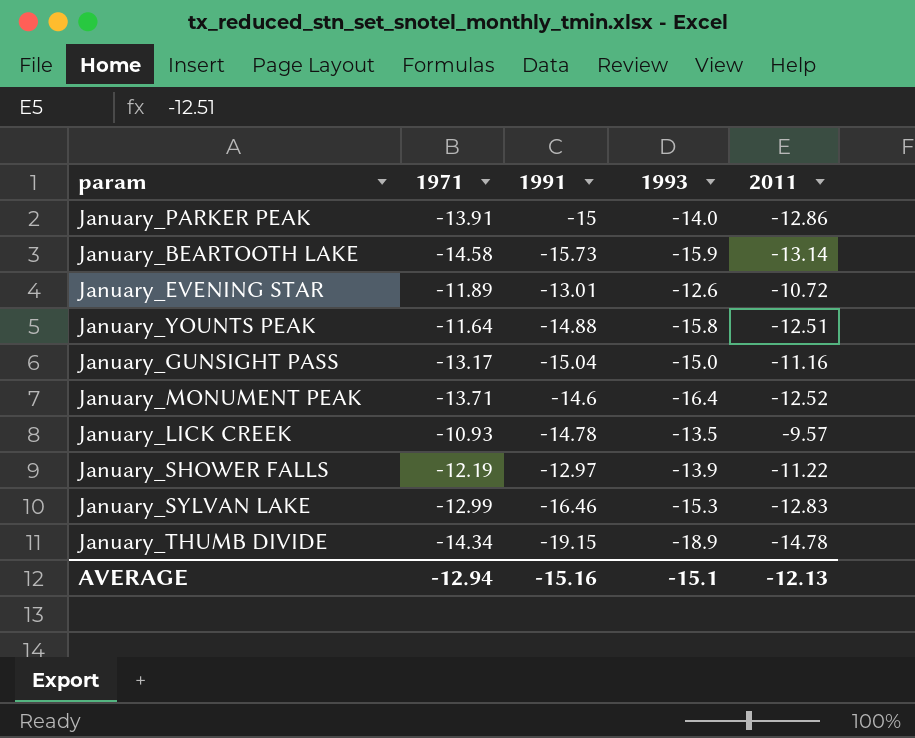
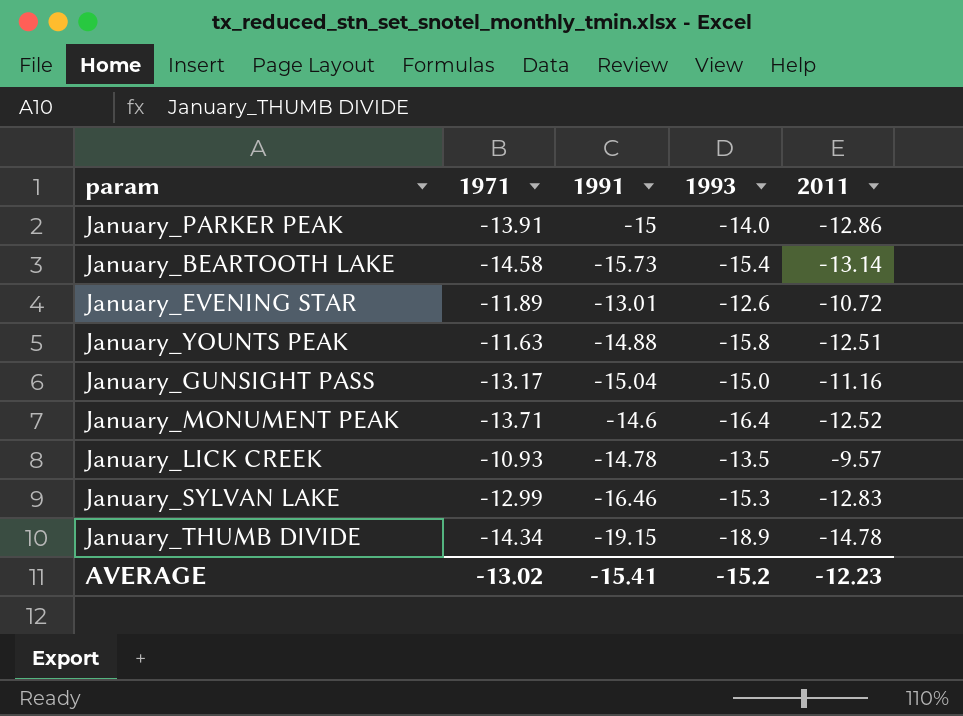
row January_SHOWER FALLS: -12.19 | -12.97 | -13.9 | -11.22 -> none
January_BEARTOOTH LAKE | 1993: -15.9 -> -15.4
January_YOUNTS PEAK | 1971: -11.64 -> -11.63
AVERAGE | 1971: -12.94 -> -13.02
AVERAGE | 1991: -15.16 -> -15.41
AVERAGE | 1993: -15.1 -> -15.2
AVERAGE | 2011: -12.13 -> -12.23

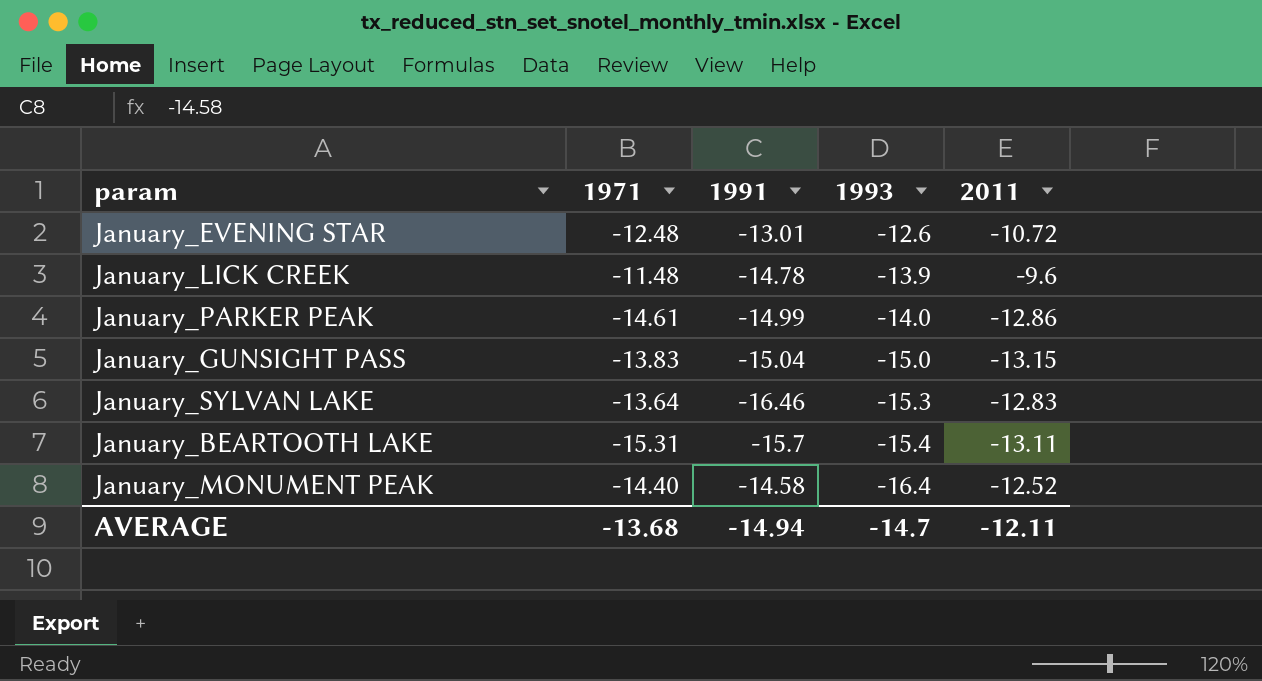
row order: none -> 1993 descending
row January_YOUNTS PEAK: -11.63 | -14.88 | -15.8 | -12.51 -> none
row January_THUMB DIVIDE: -14.34 | -19.15 | -18.9 | -14.78 -> none
January_EVENING STAR | 1971: -11.89 -> -12.48
January_LICK CREEK | 1971: -10.93 -> -11.48
January_LICK CREEK | 1993: -13.5 -> -13.9
January_LICK CREEK | 2011: -9.57 -> -9.6
January_PARKER PEAK | 1971: -13.91 -> -14.61
January_PARKER PEAK | 1991: -15 -> -14.99
January_GUNSIGHT PASS | 1971: -13.17 -> -13.83
January_GUNSIGHT PASS | 2011: -11.16 -> -13.15
January_SYLVAN LAKE | 1971: -12.99 -> -13.64
January_BEARTOOTH LAKE | 1971: -14.58 -> -15.31
January_BEARTOOTH LAKE | 1991: -15.73 -> -15.7
January_BEARTOOTH LAKE | 2011: -13.14 -> -13.11
January_MONUMENT PEAK | 1971: -13.71 -> -14.40
January_MONUMENT PEAK | 1991: -14.6 -> -14.58
AVERAGE | 1971: -13.02 -> -13.68
AVERAGE | 1991: -15.41 -> -14.94
AVERAGE | 1993: -15.2 -> -14.7
AVERAGE | 2011: -12.23 -> -12.11

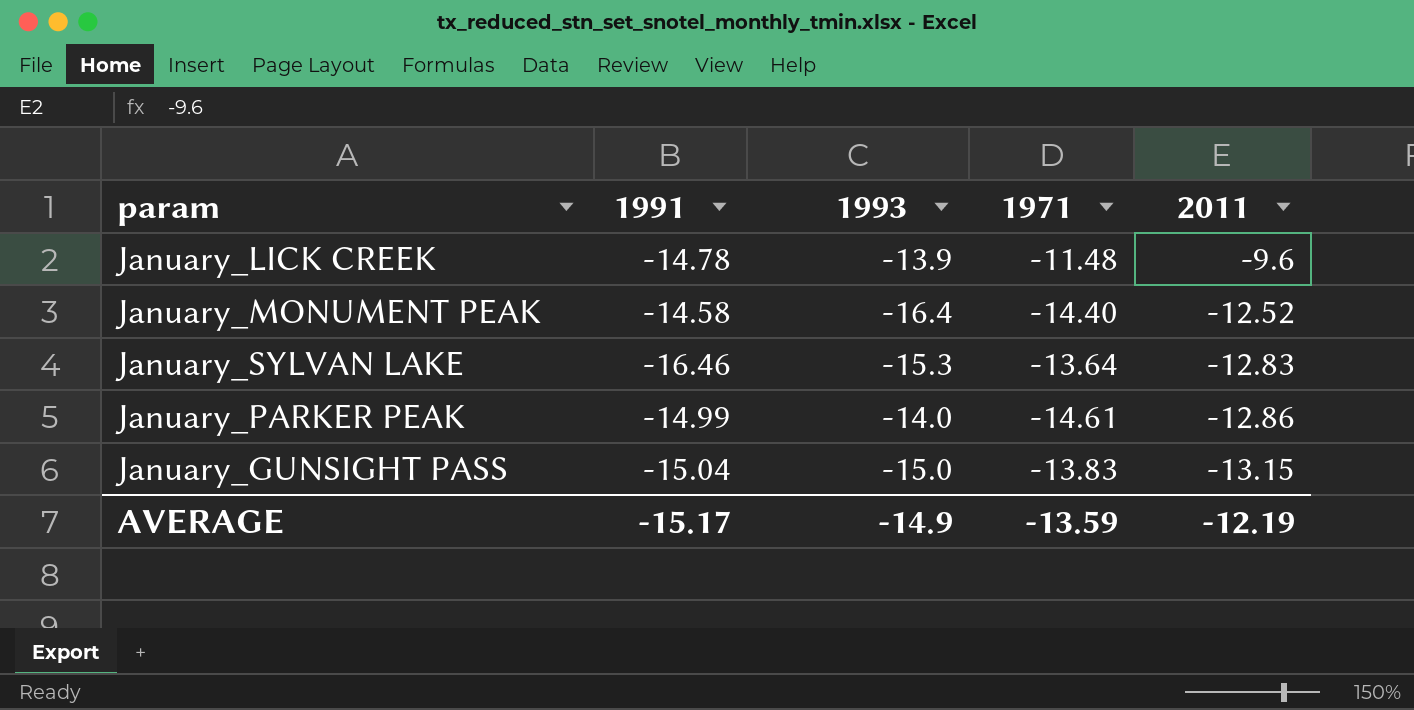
row order: 1993 descending -> 2011 descending
column 1971 | position: 2 -> 4
row January_EVENING STAR: -12.48 | -13.01 | -12.6 | -10.72 -> none
row January_BEARTOOTH LAKE: -15.31 | -15.7 | -15.4 | -13.11 -> none
AVERAGE | 1991: -14.94 -> -15.17
AVERAGE | 1993: -14.7 -> -14.9
AVERAGE | 1971: -13.68 -> -13.59
AVERAGE | 2011: -12.11 -> -12.19

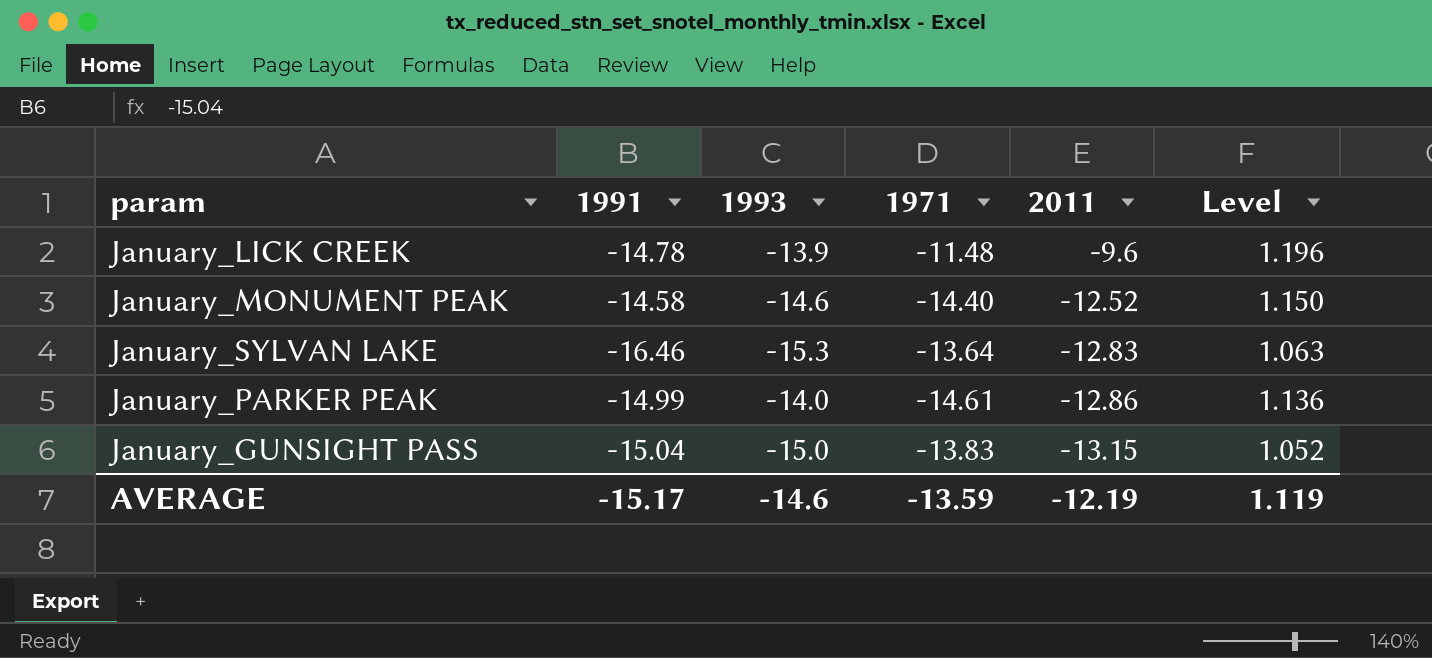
column Level | formula: none -> [1971] / [2011]
January_MONUMENT PEAK | 1993: -16.4 -> -14.6
AVERAGE | 1993: -14.9 -> -14.6

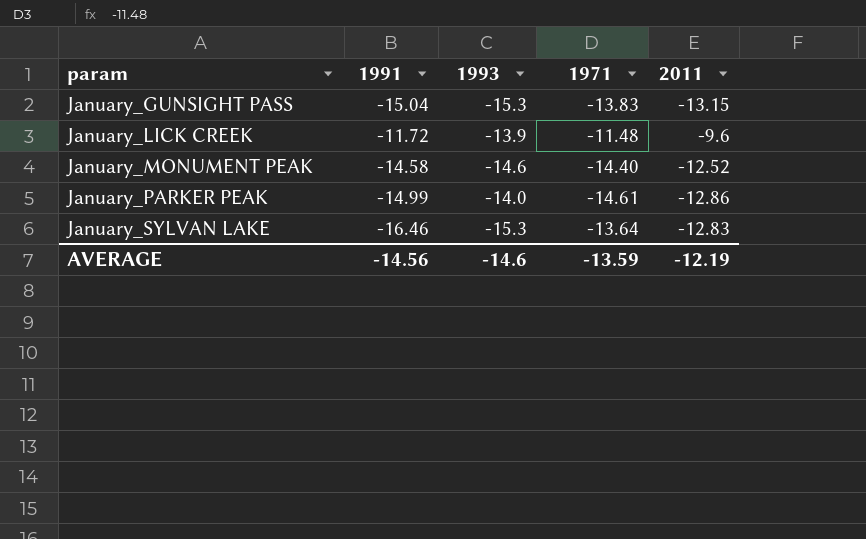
row order: 2011 descending -> param ascending
column Level | formula: [1971] / [2011] -> none
January_GUNSIGHT PASS | 1993: -15.0 -> -15.3
January_LICK CREEK | 1991: -14.78 -> -11.72
AVERAGE | 1991: -15.17 -> -14.56

